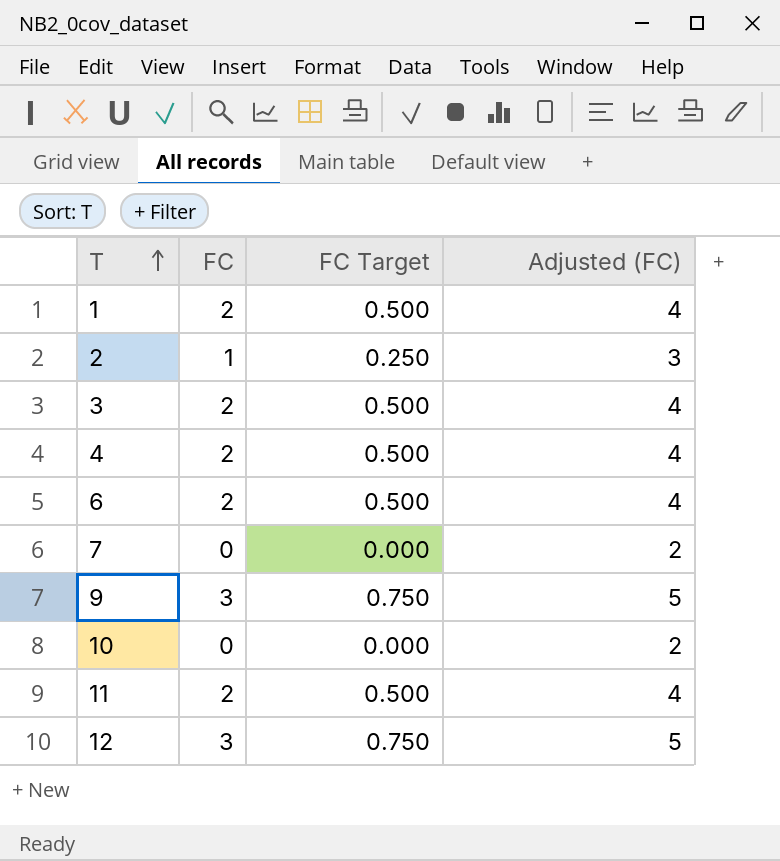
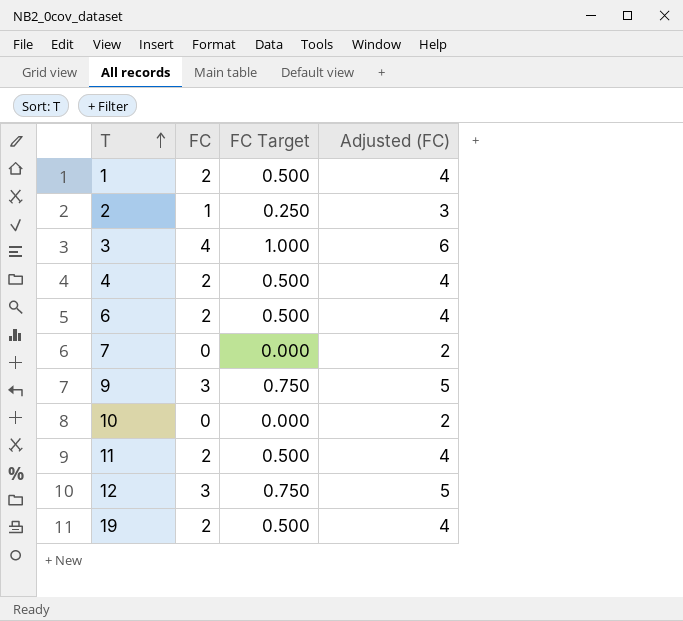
3 | FC: 2 -> 4
3 | FC Target: 0.500 -> 1.000
3 | Adjusted (FC): 4 -> 6
row 19: none -> 2 | 0.500 | 4

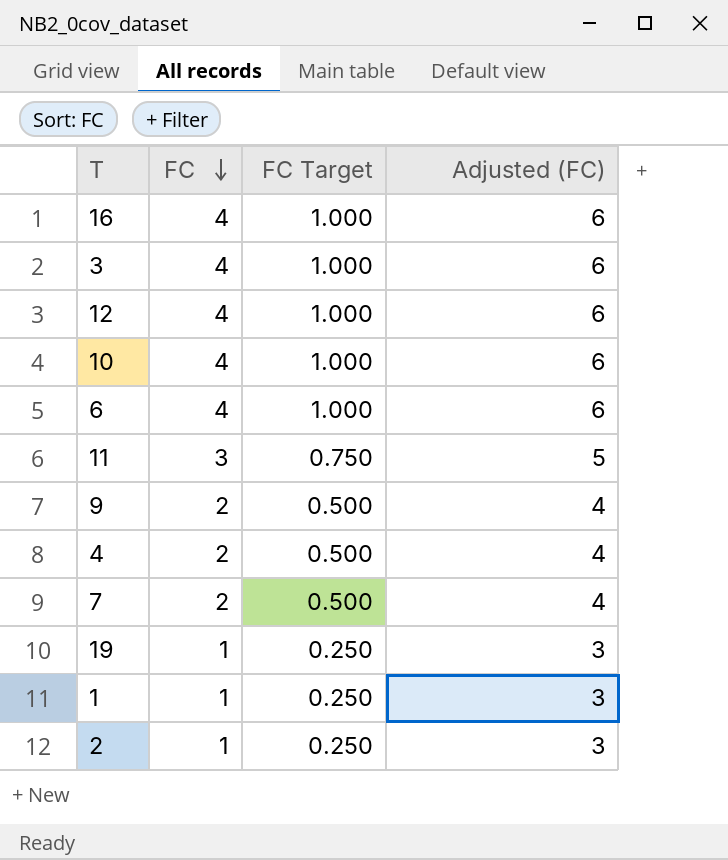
row order: T ascending -> FC descending
row 16: none -> 4 | 1.000 | 6
12 | FC: 3 -> 4
12 | FC Target: 0.750 -> 1.000
12 | Adjusted (FC): 5 -> 6
10 | FC: 0 -> 4
10 | FC Target: 0.000 -> 1.000
10 | Adjusted (FC): 2 -> 6
6 | FC: 2 -> 4
6 | FC Target: 0.500 -> 1.000
6 | Adjusted (FC): 4 -> 6
11 | FC: 2 -> 3
11 | FC Target: 0.500 -> 0.750
11 | Adjusted (FC): 4 -> 5
9 | FC: 3 -> 2
9 | FC Target: 0.750 -> 0.500
9 | Adjusted (FC): 5 -> 4
7 | FC: 0 -> 2
7 | FC Target: 0.000 -> 0.500
7 | Adjusted (FC): 2 -> 4
19 | FC: 2 -> 1
19 | FC Target: 0.500 -> 0.250
19 | Adjusted (FC): 4 -> 3
1 | FC: 2 -> 1
1 | FC Target: 0.500 -> 0.250
1 | Adjusted (FC): 4 -> 3

